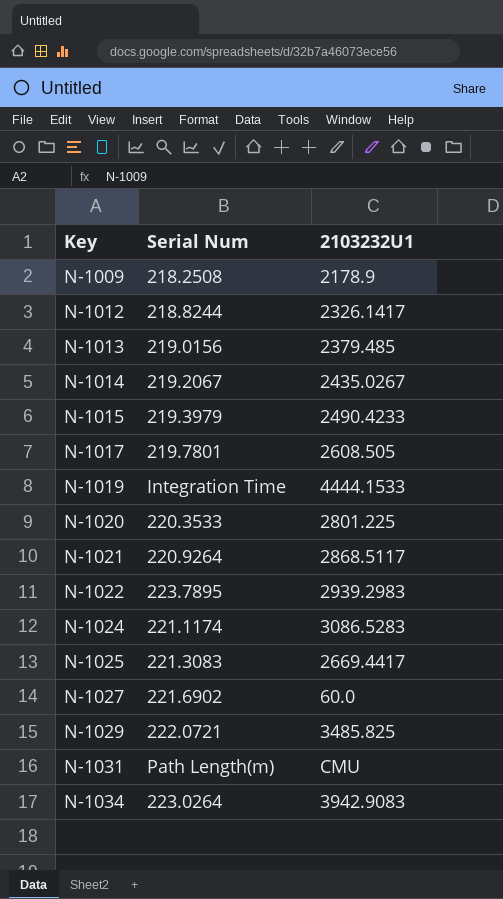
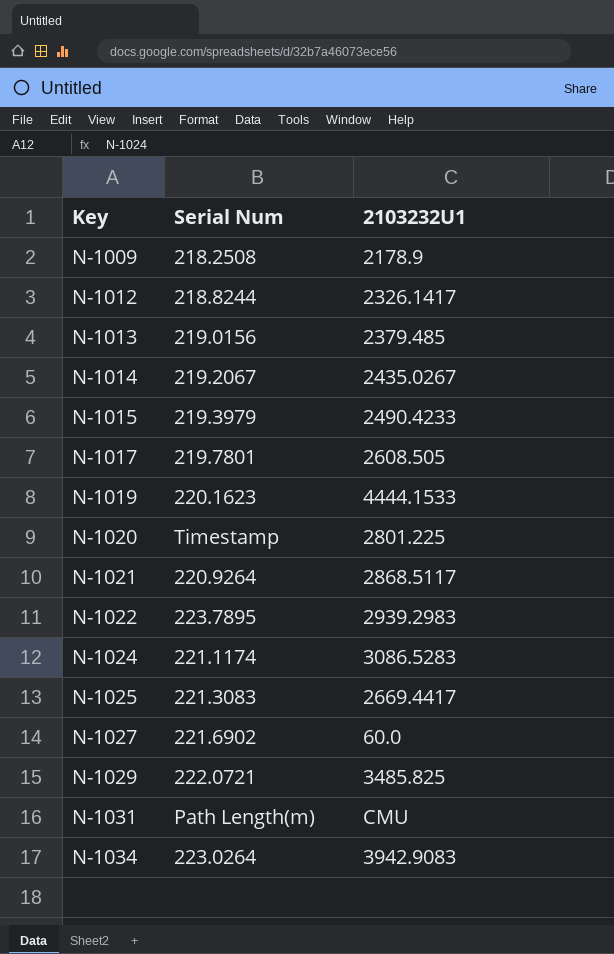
N-1019 | Serial Num: Integration Time -> 220.1623
N-1020 | Serial Num: 220.3533 -> Timestamp

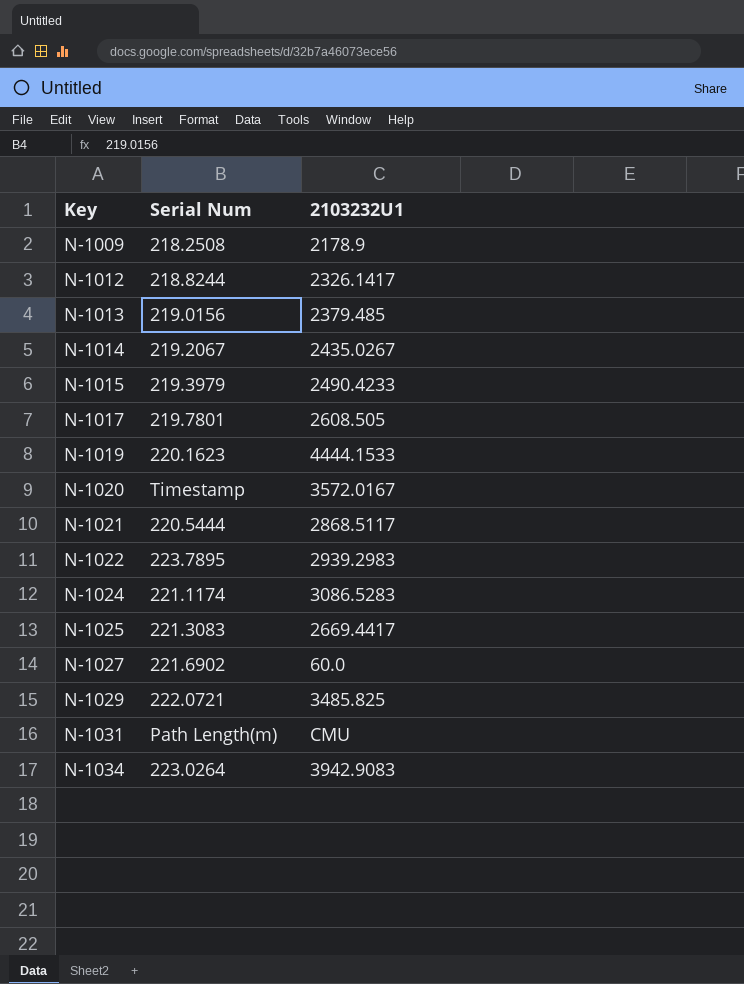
N-1020 | 2103232U1: 2801.225 -> 3572.0167
N-1021 | Serial Num: 220.9264 -> 220.5444

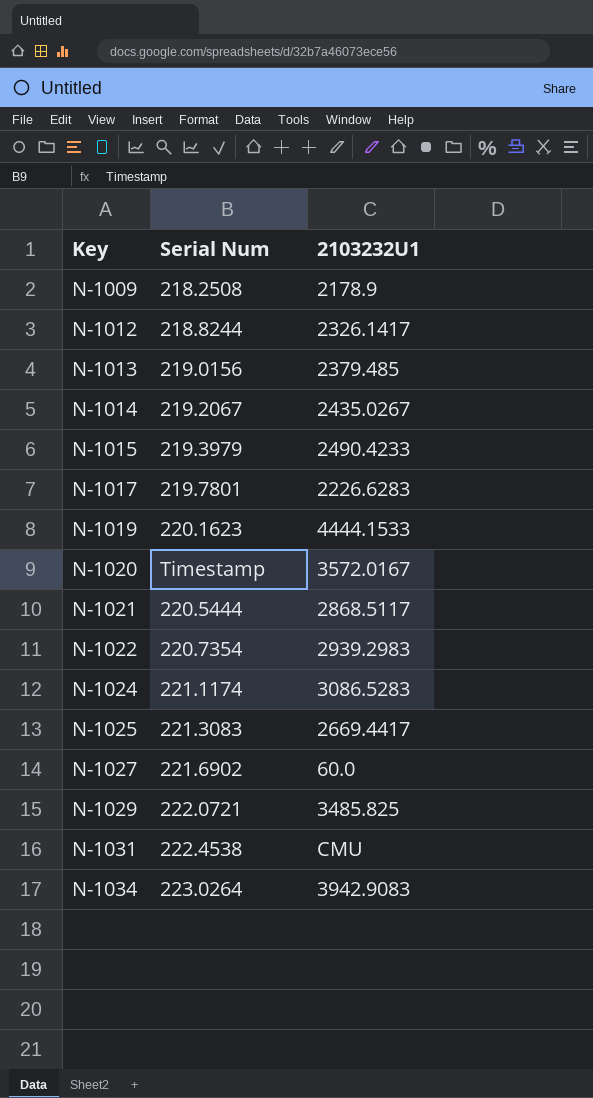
N-1017 | 2103232U1: 2608.505 -> 2226.6283
N-1022 | Serial Num: 223.7895 -> 220.7354
N-1031 | Serial Num: Path Length(m) -> 222.4538

